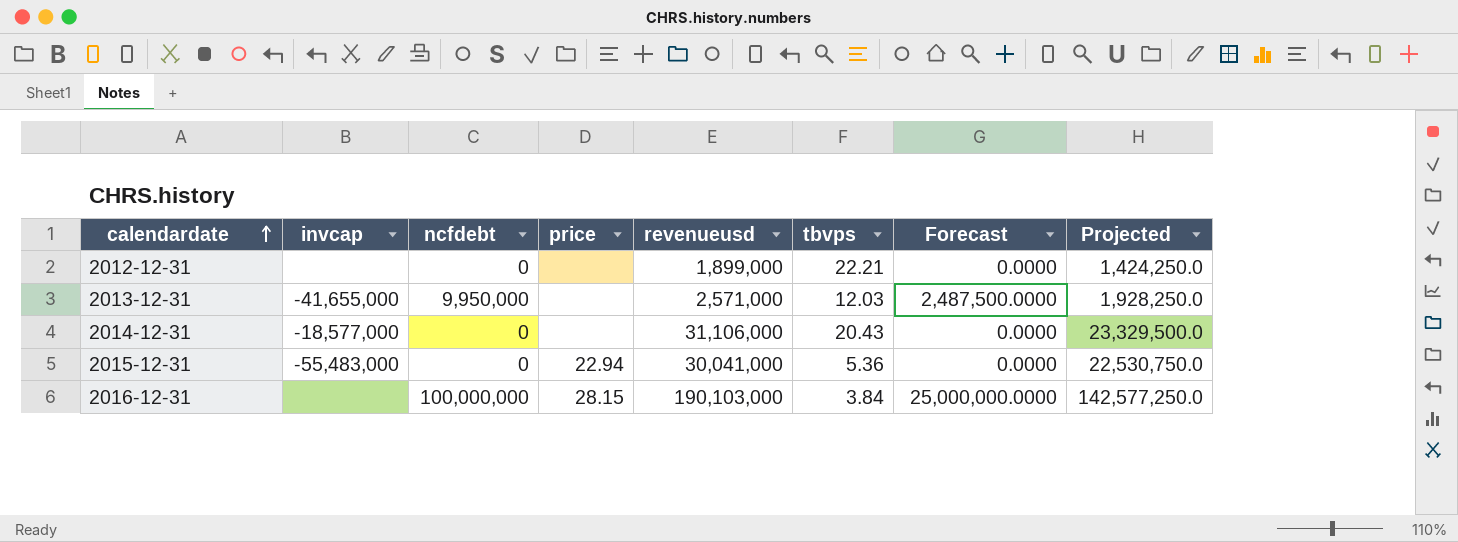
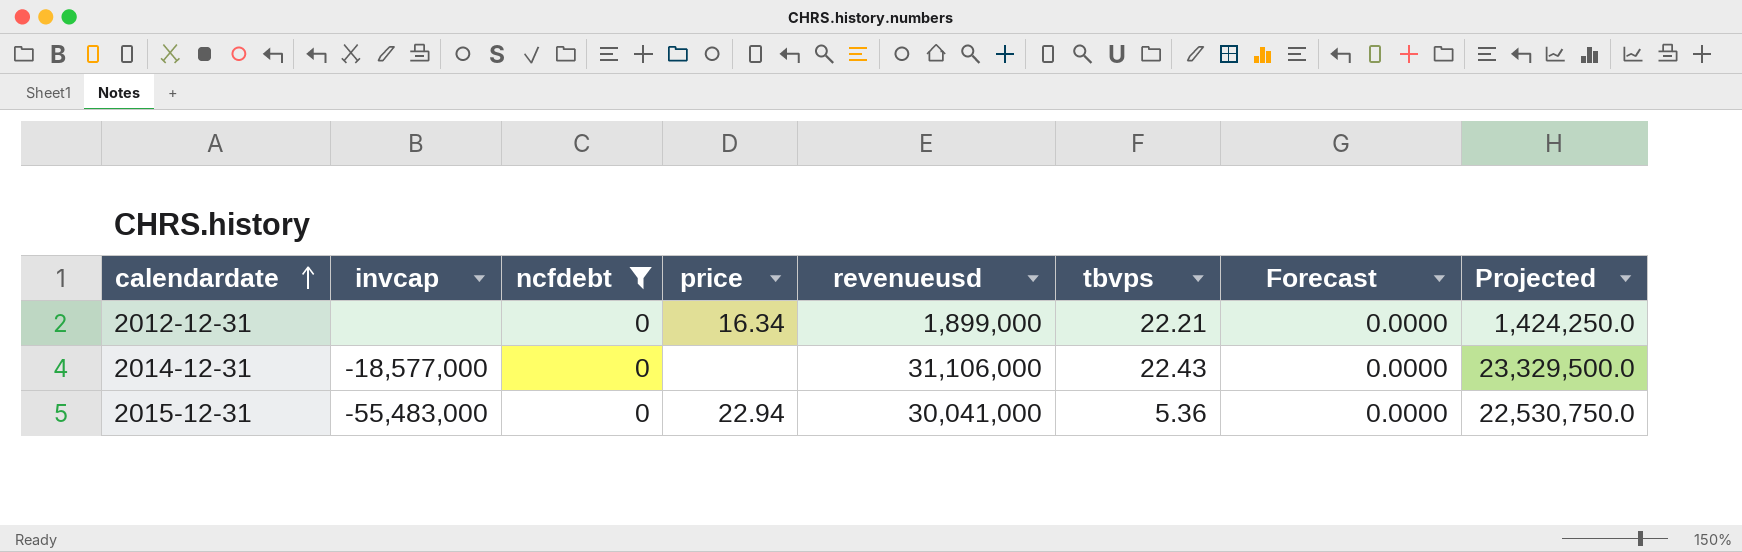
filter: none -> ncfdebt = 0
2012-12-31 | price: none -> 16.34
2014-12-31 | tbvps: 20.43 -> 22.43

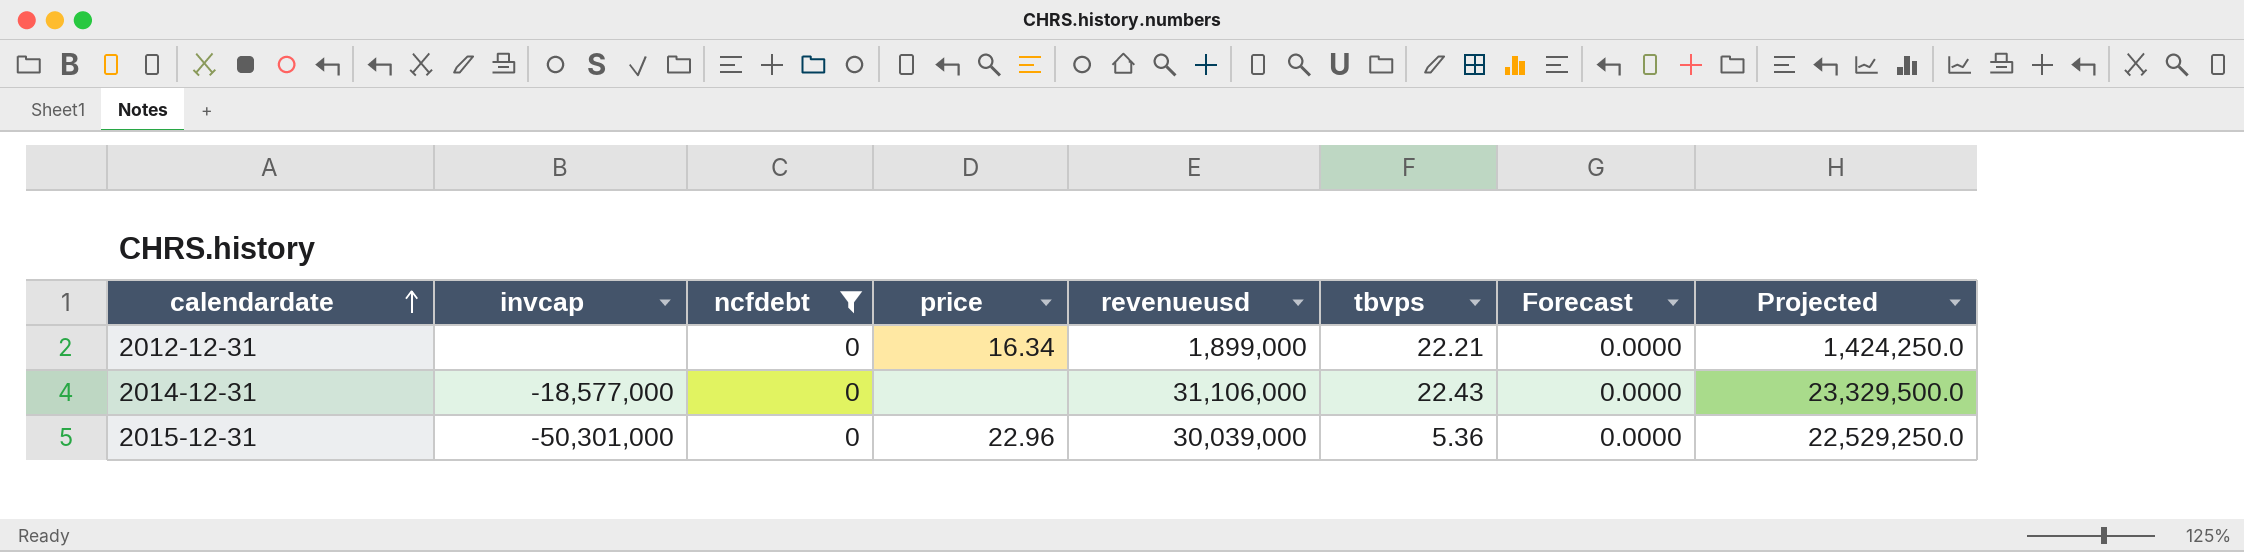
2015-12-31 | invcap: -55,483,000 -> -50,301,000
2015-12-31 | price: 22.94 -> 22.96
2015-12-31 | revenueusd: 30,041,000 -> 30,039,000
2015-12-31 | Projected: 22,530,750.0 -> 22,529,250.0

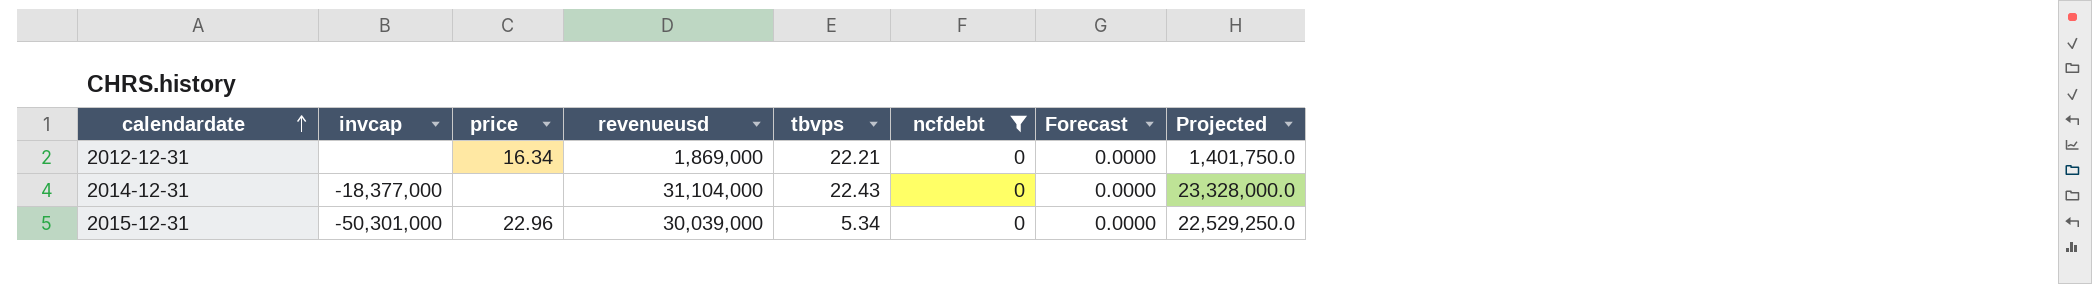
column ncfdebt | position: 3 -> 6
2012-12-31 | revenueusd: 1,899,000 -> 1,869,000
2012-12-31 | Projected: 1,424,250.0 -> 1,401,750.0
2014-12-31 | invcap: -18,577,000 -> -18,377,000
2014-12-31 | revenueusd: 31,106,000 -> 31,104,000
2014-12-31 | Projected: 23,329,500.0 -> 23,328,000.0
2015-12-31 | tbvps: 5.36 -> 5.34

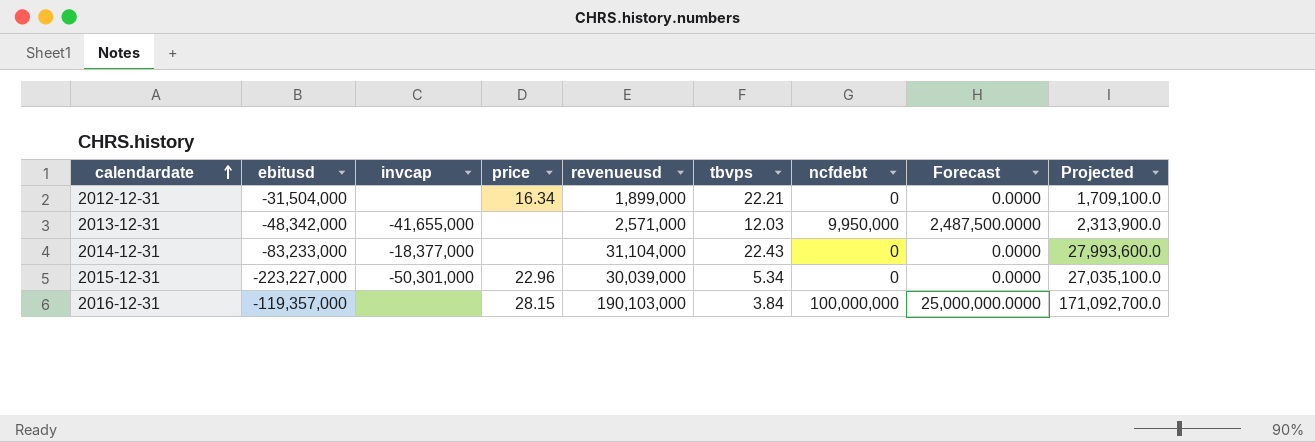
filter: ncfdebt = 0 -> none
column ebitusd | position: none -> 2
column Projected | formula: [revenueusd] * 0.75 -> [revenueusd] * 0.9
2012-12-31 | revenueusd: 1,869,000 -> 1,899,000

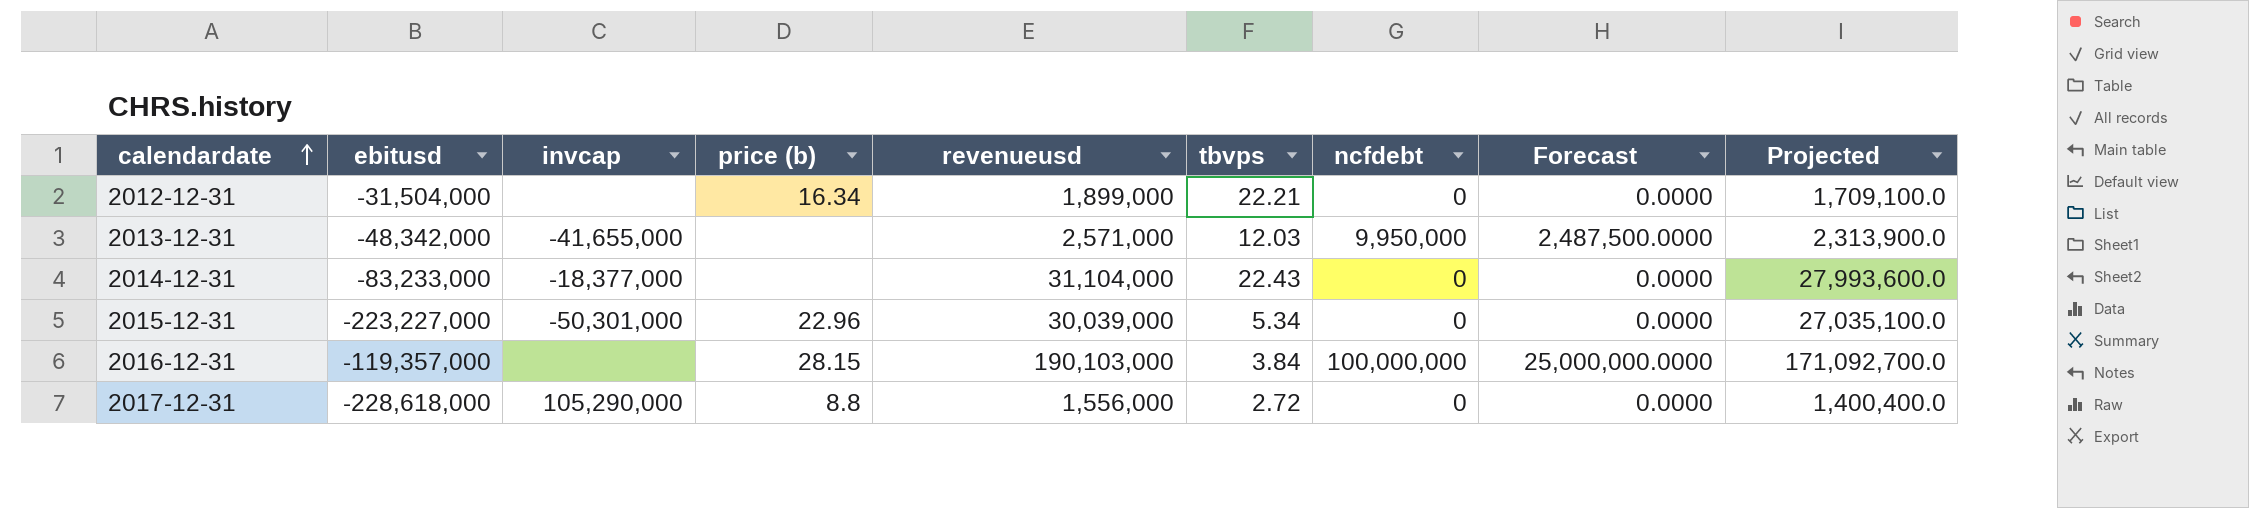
column name: price -> price (b)
row 2017-12-31: none -> -228,618,000 | 105,290,000 | 8.8 | 1,556,000 | 2.72 | 0 | 0.0000 | 1,400,400.0

